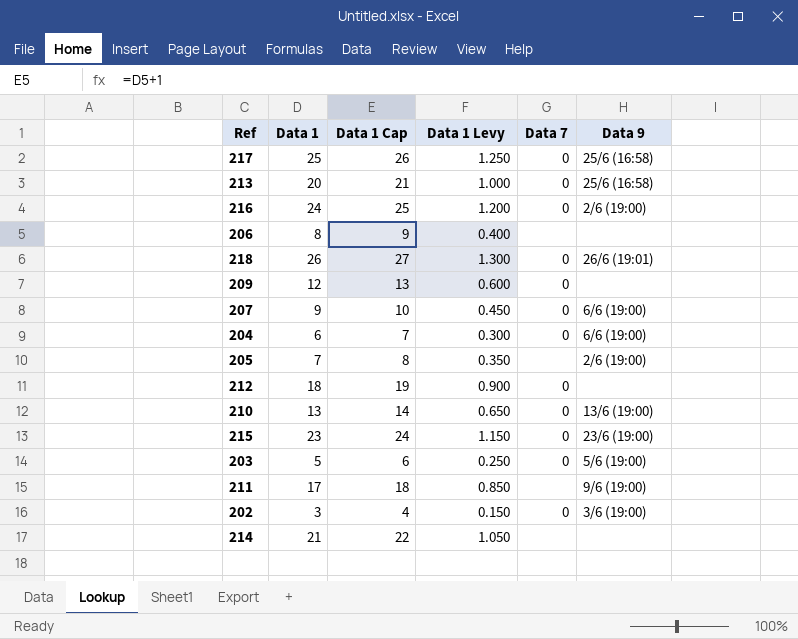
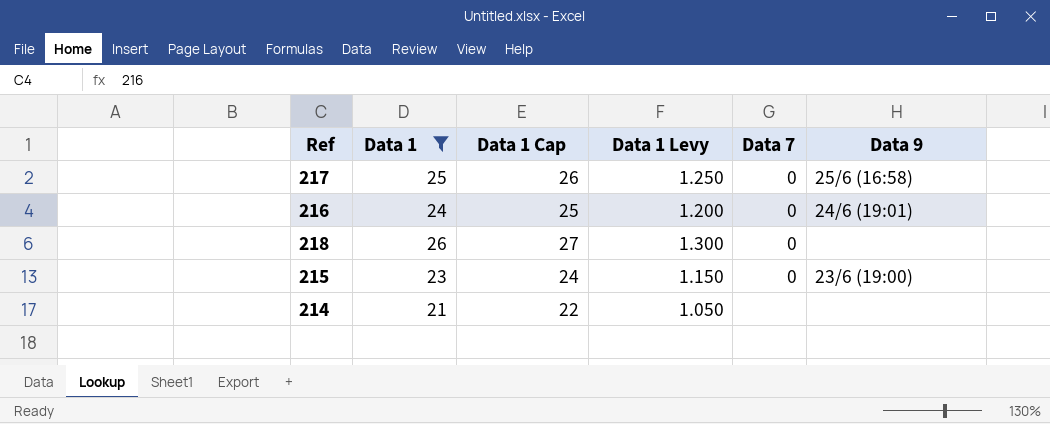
filter: none -> Data 1 >= 21
216 | Data 9: 2/6 (19:00) -> 24/6 (19:01)
218 | Data 9: 26/6 (19:01) -> none

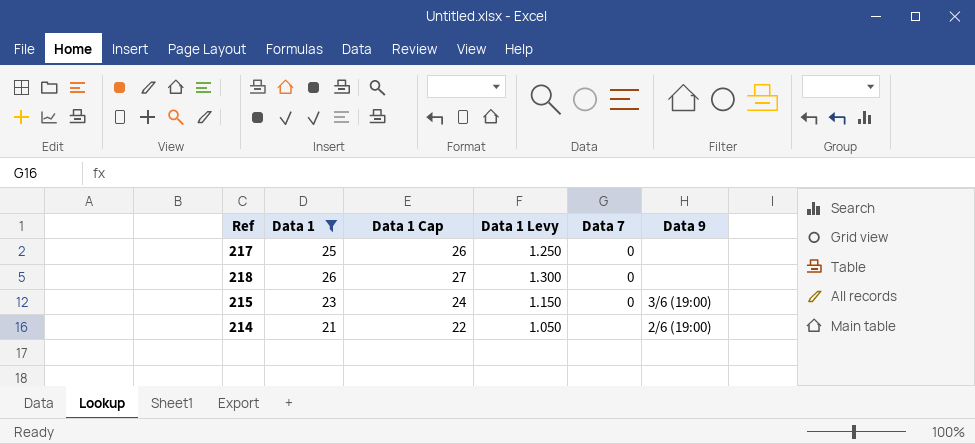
row 216: 24 | 25 | 1.200 | 0 | 24/6 (19:01) -> none
217 | Data 9: 25/6 (16:58) -> none
215 | Data 9: 23/6 (19:00) -> 3/6 (19:00)
214 | Data 9: none -> 2/6 (19:00)

